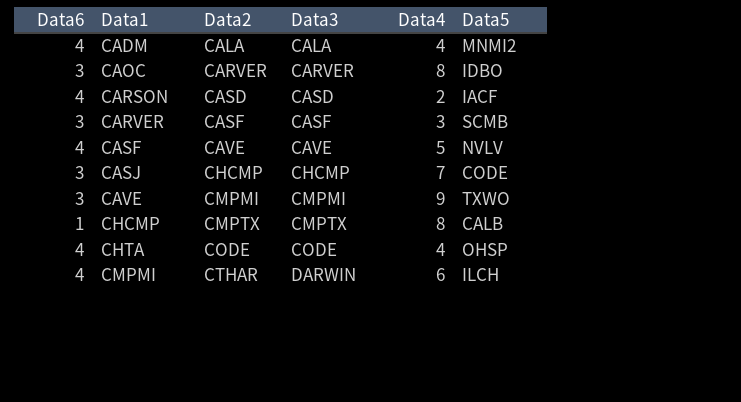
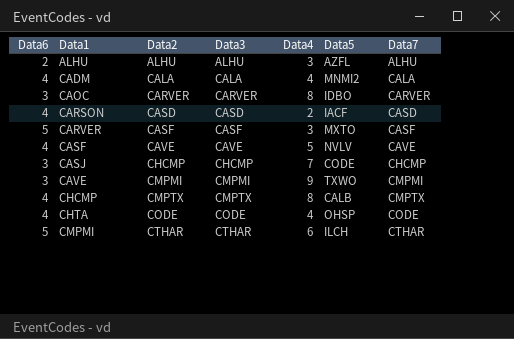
column Data7 | position: none -> 7
row ALHU: none -> 2 | ALHU | ALHU | 3 | AZFL | ALHU
CARVER | Data6: 3 -> 5
CARVER | Data5: SCMB -> MXTO
CHCMP | Data6: 1 -> 4
CMPMI | Data6: 4 -> 5
CMPMI | Data3: DARWIN -> CTHAR

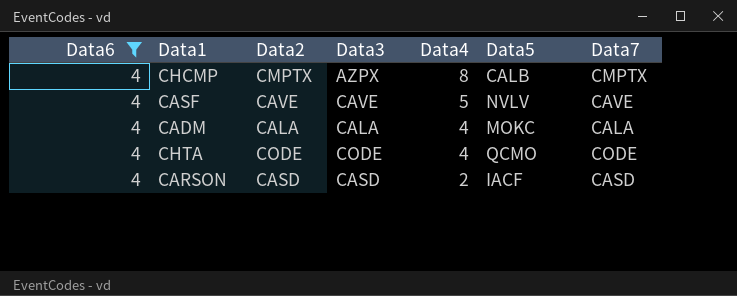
filter: none -> Data6 = 4
row order: Data1 ascending -> Data4 descending
CHCMP | Data3: CMPTX -> AZPX
CADM | Data5: MNMI2 -> MOKC
CHTA | Data5: OHSP -> QCMO

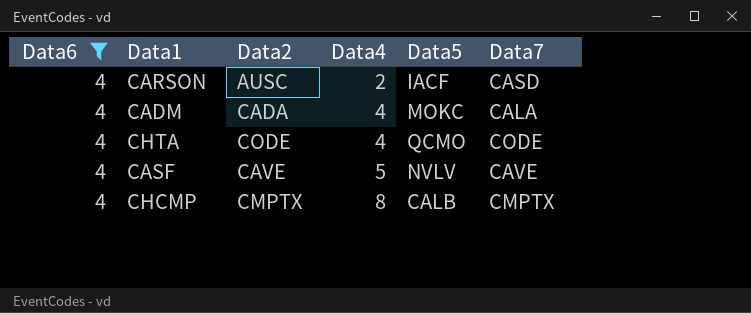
row order: Data4 descending -> Data4 ascending
column Data3 | position: 4 -> none
CARSON | Data2: CASD -> AUSC
CADM | Data2: CALA -> CADA

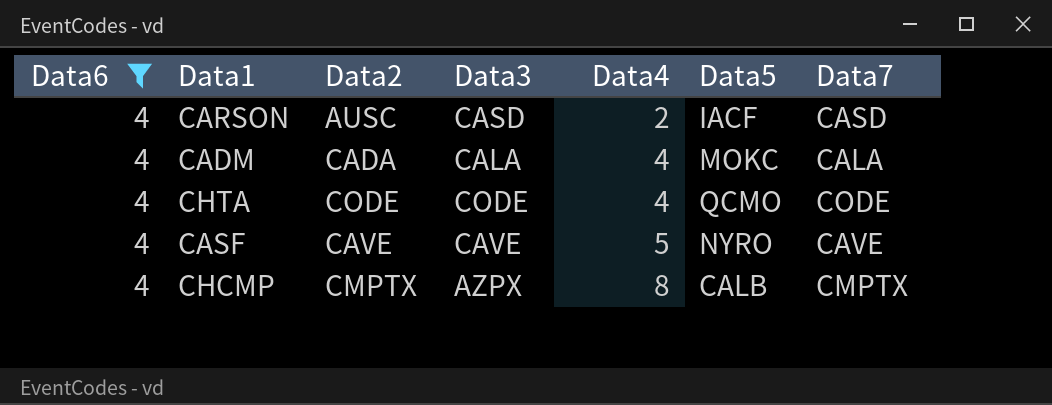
column Data3 | position: none -> 4
CASF | Data5: NVLV -> NYRO

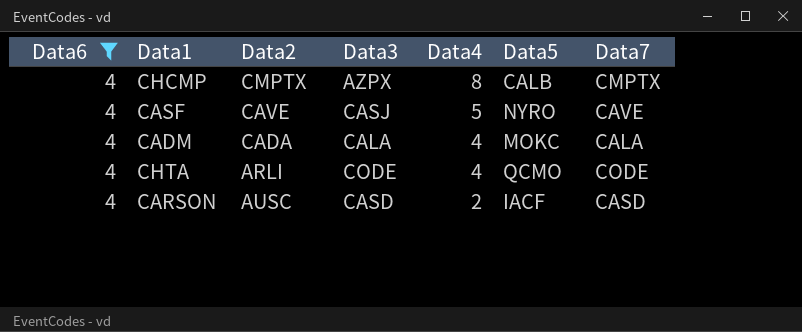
row order: Data4 ascending -> Data4 descending
CASF | Data3: CAVE -> CASJ
CHTA | Data2: CODE -> ARLI

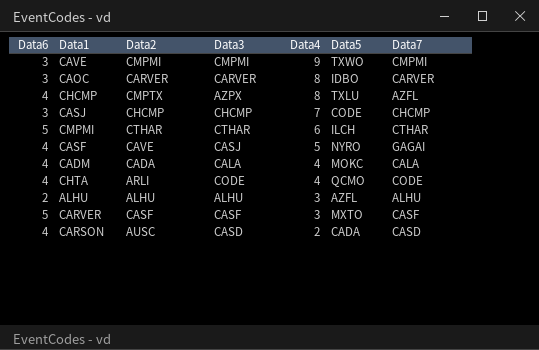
filter: Data6 = 4 -> none
CHCMP | Data5: CALB -> TXLU
CHCMP | Data7: CMPTX -> AZFL
CASF | Data7: CAVE -> GAGAI
CARSON | Data5: IACF -> CADA

